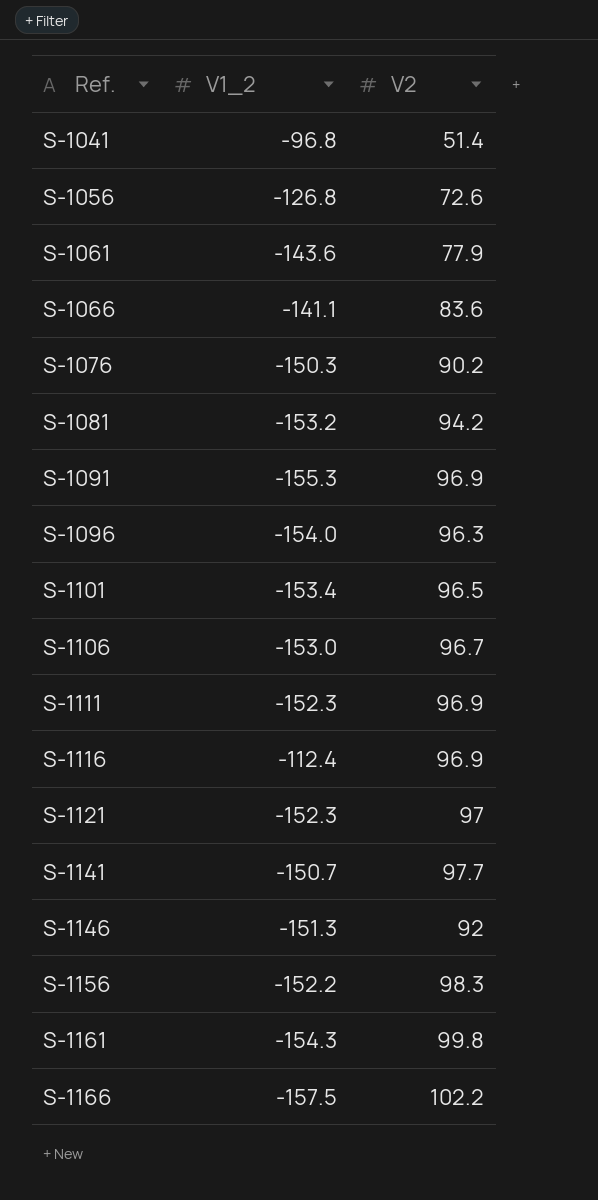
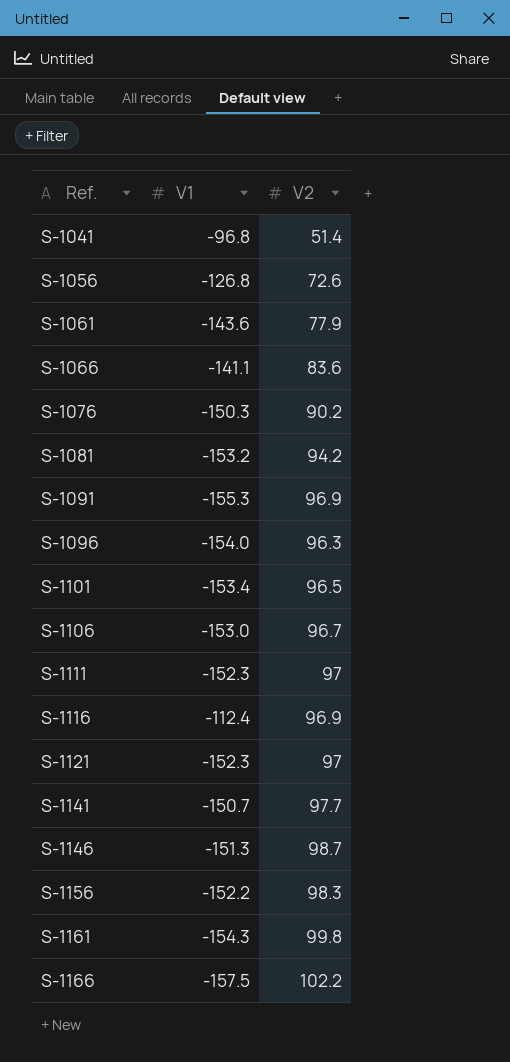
column name: V1_2 -> V1
S-1111 | V2: 96.9 -> 97
S-1146 | V2: 92 -> 98.7

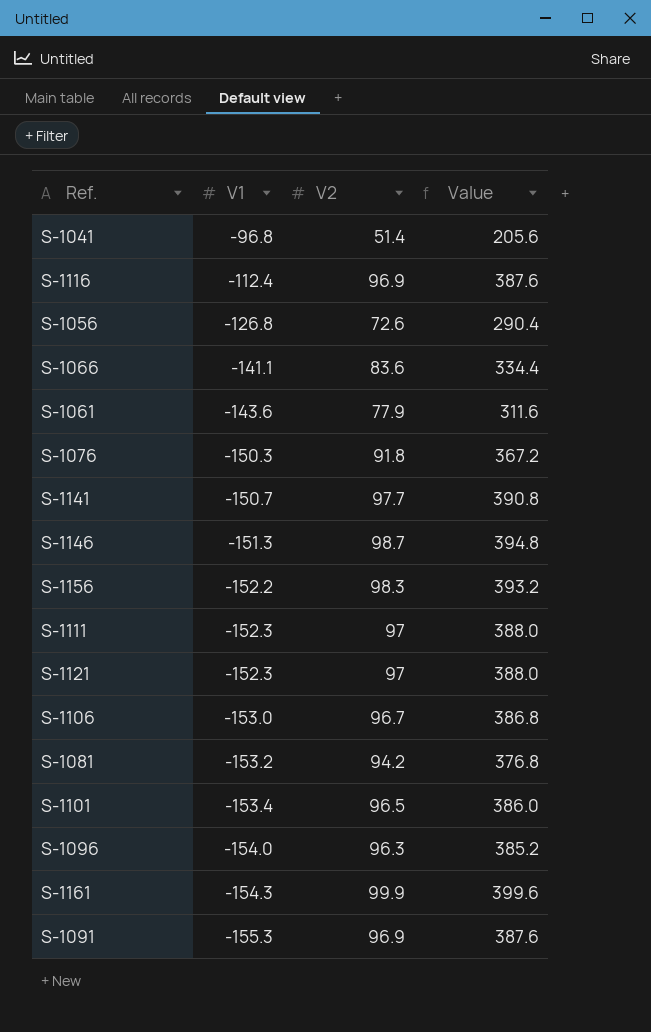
row order: Ref. ascending -> V1 descending
column Value | formula: none -> [V2] * 4
row S-1166: -157.5 | 102.2 -> none
S-1076 | V2: 90.2 -> 91.8
S-1161 | V2: 99.8 -> 99.9

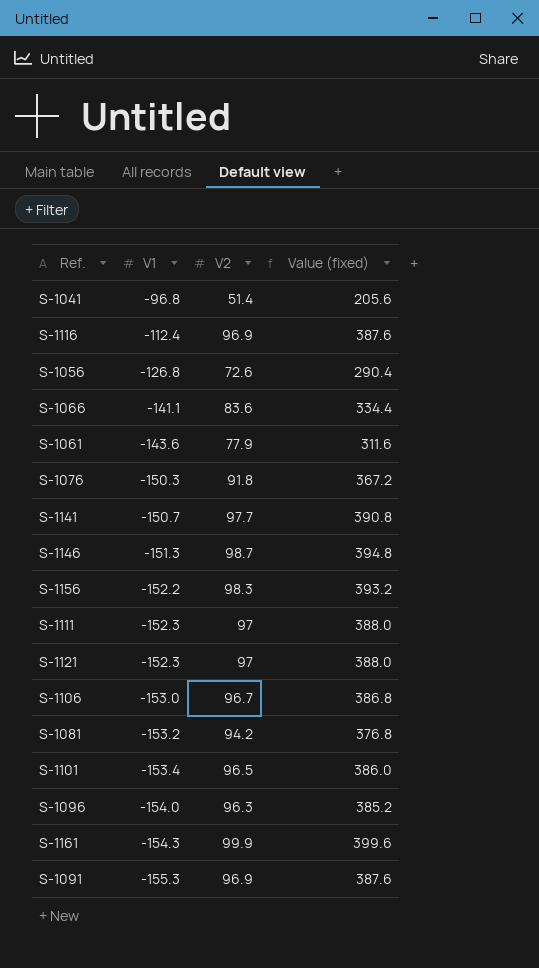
column name: Value -> Value (fixed)

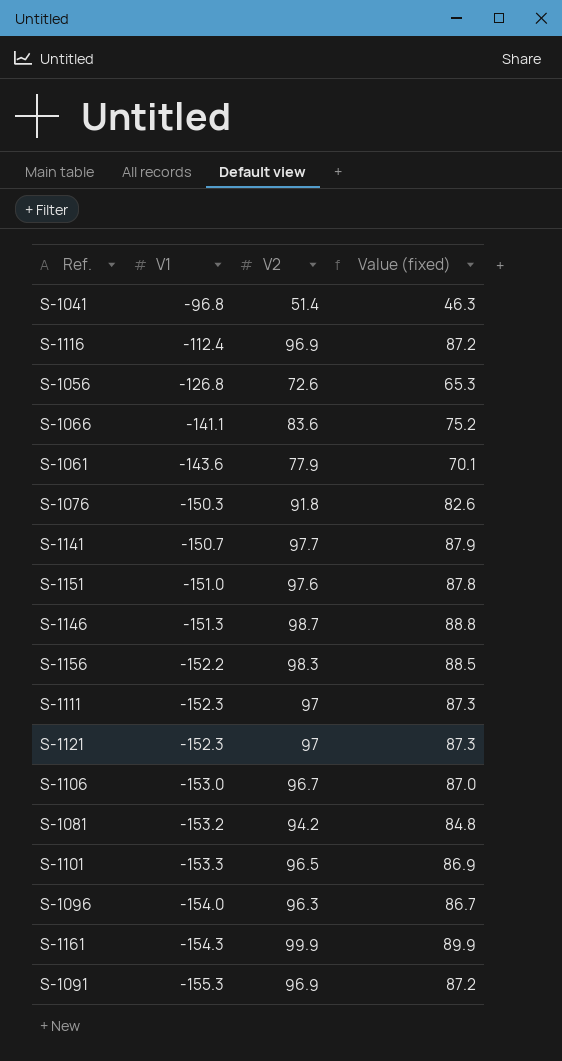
column Value (fixed) | formula: [V2] * 4 -> [V2] * 0.9
row S-1151: none -> -151.0 | 97.6 | 87.8
S-1101 | V1: -153.4 -> -153.3

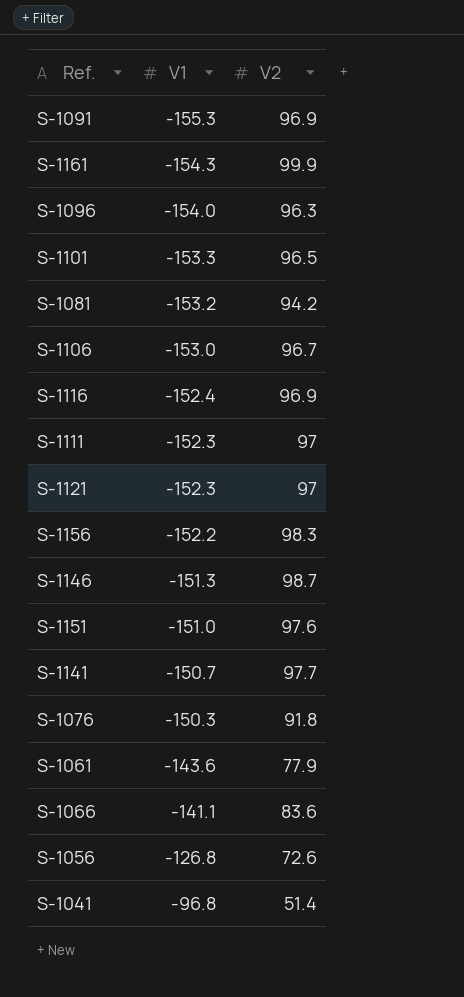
row order: V1 descending -> V1 ascending
column Value (fixed) | formula: [V2] * 0.9 -> none
S-1116 | V1: -112.4 -> -152.4

